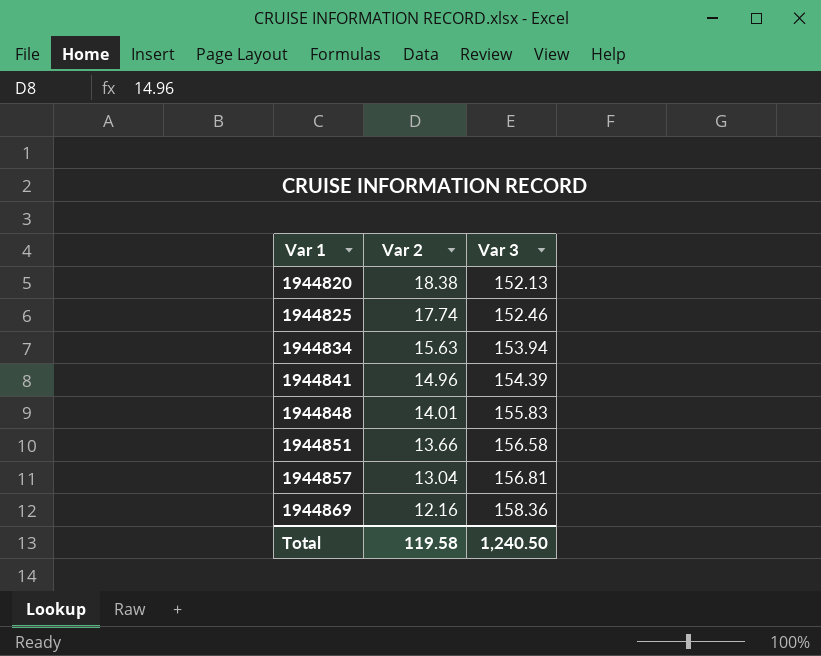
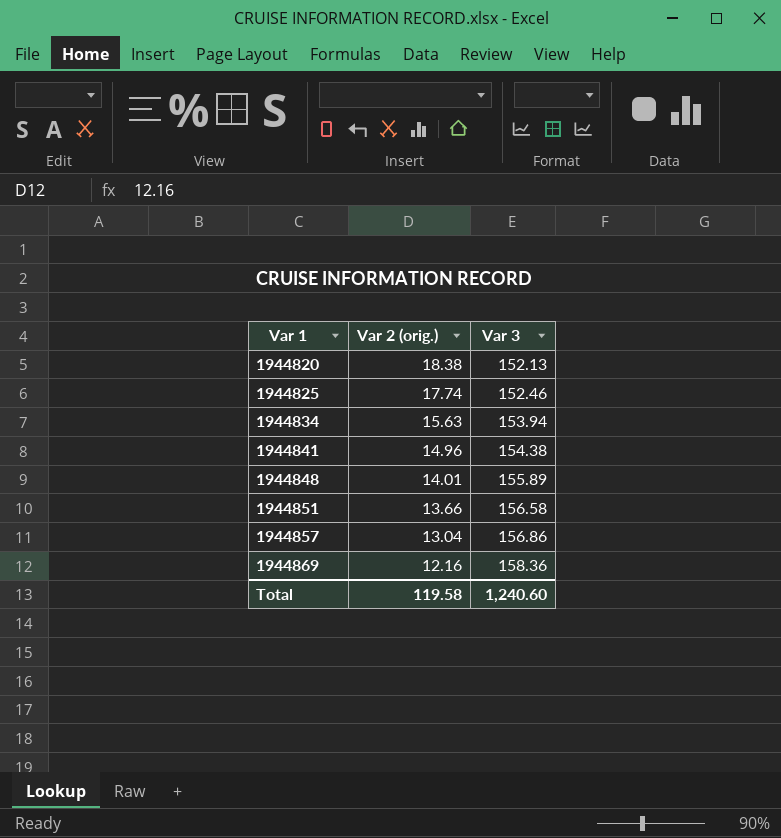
column name: Var 2 -> Var 2 (orig.)
1944841 | Var 3: 154.39 -> 154.38
1944848 | Var 3: 155.83 -> 155.89
1944857 | Var 3: 156.81 -> 156.86
Total | Var 3: 1,240.50 -> 1,240.60

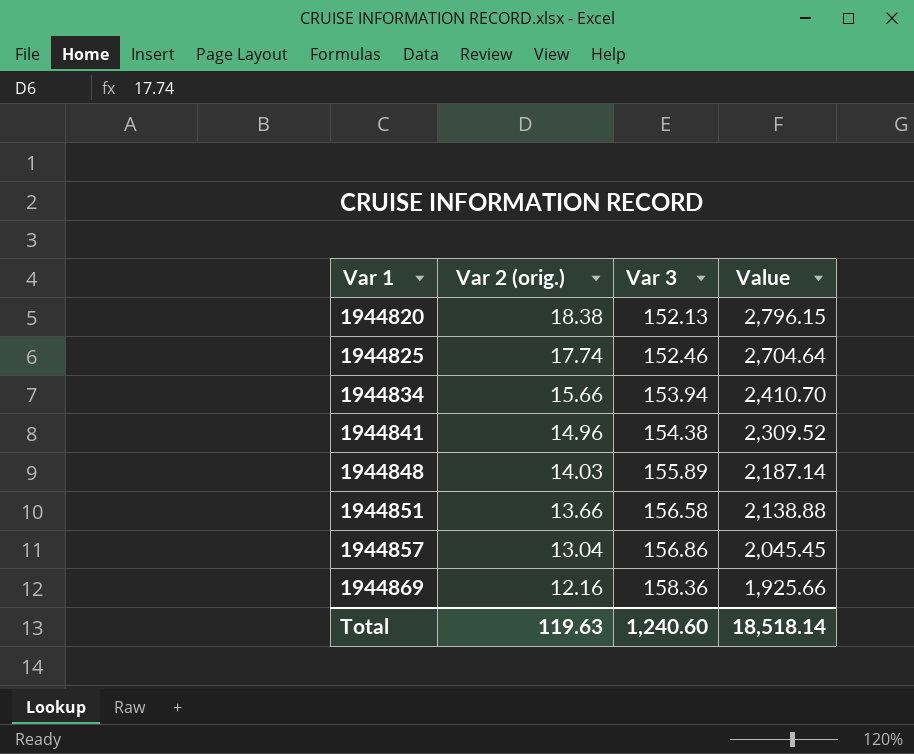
column Value | formula: none -> [Var 2 (orig.)] * [Var 3]
1944834 | Var 2 (orig.): 15.63 -> 15.66
1944848 | Var 2 (orig.): 14.01 -> 14.03
Total | Var 2 (orig.): 119.58 -> 119.63

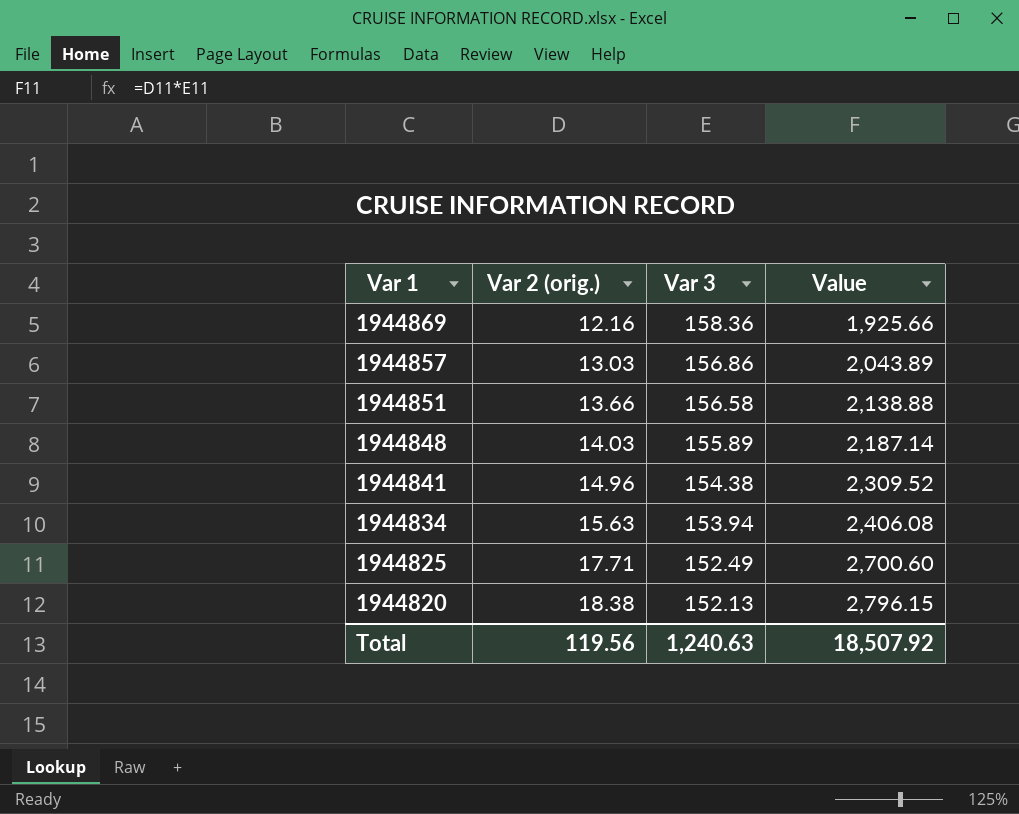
row order: Var 1 ascending -> Var 1 descending
1944857 | Var 2 (orig.): 13.04 -> 13.03
1944857 | Value: 2,045.45 -> 2,043.89
1944834 | Var 2 (orig.): 15.66 -> 15.63
1944834 | Value: 2,410.70 -> 2,406.08
1944825 | Var 2 (orig.): 17.74 -> 17.71
1944825 | Var 3: 152.46 -> 152.49
1944825 | Value: 2,704.64 -> 2,700.60
Total | Var 2 (orig.): 119.63 -> 119.56
Total | Var 3: 1,240.60 -> 1,240.63
Total | Value: 18,518.14 -> 18,507.92

